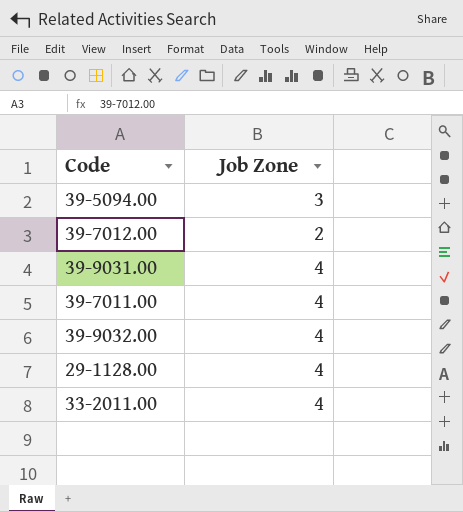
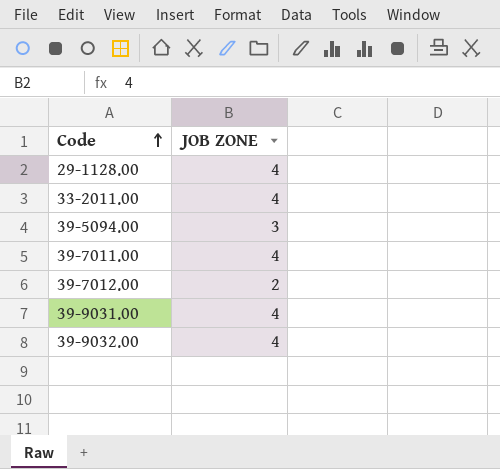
row order: none -> Code ascending
column name: Job Zone -> JOB ZONE

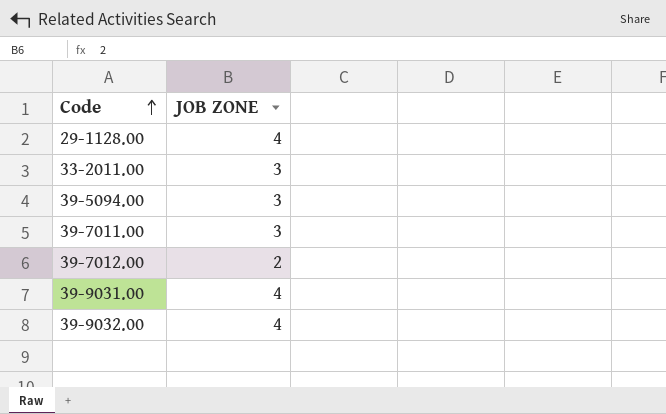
33-2011.00 | JOB ZONE: 4 -> 3
39-7011.00 | JOB ZONE: 4 -> 3

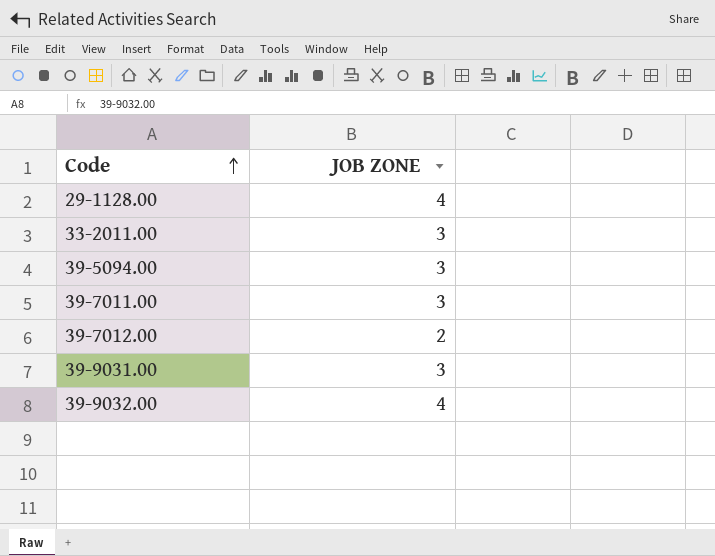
39-9031.00 | JOB ZONE: 4 -> 3

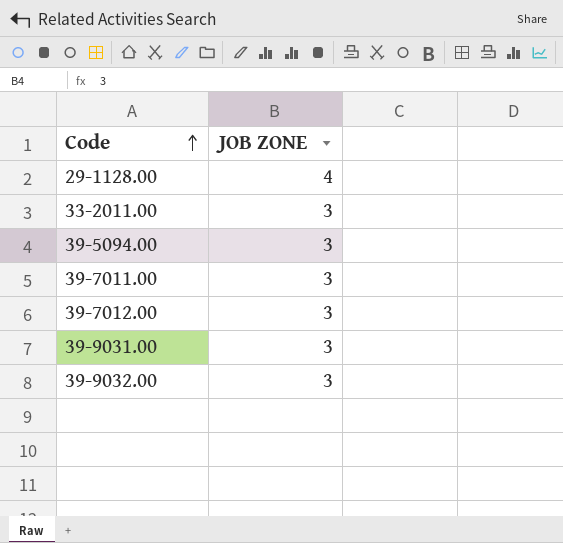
39-7012.00 | JOB ZONE: 2 -> 3
39-9032.00 | JOB ZONE: 4 -> 3

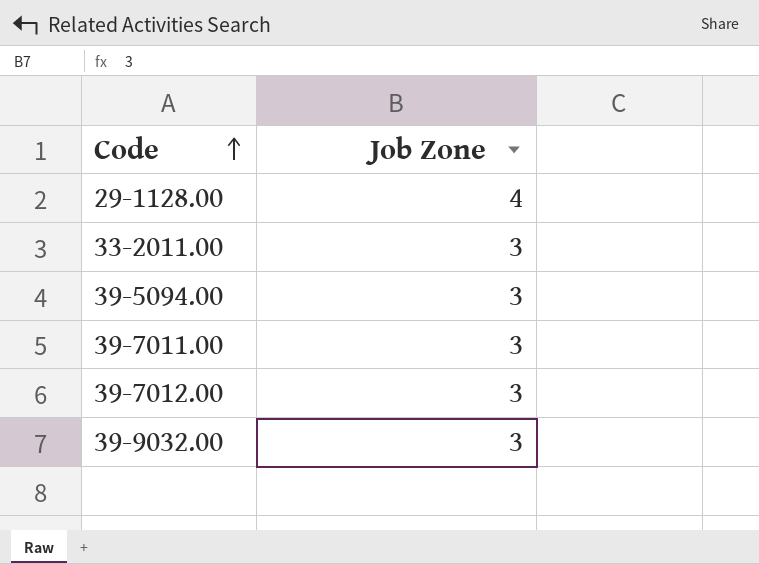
column name: JOB ZONE -> Job Zone
row 39-9031.00: 3 -> none

